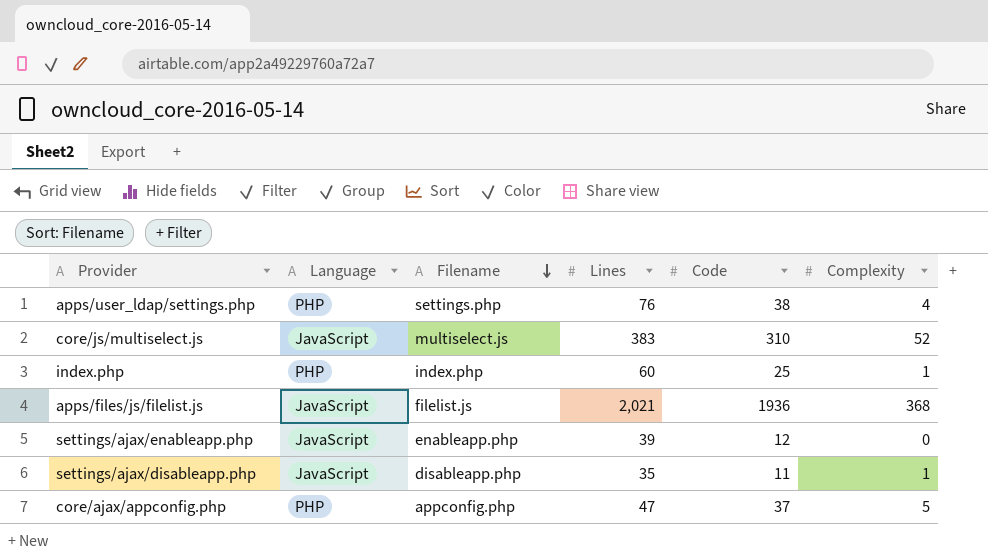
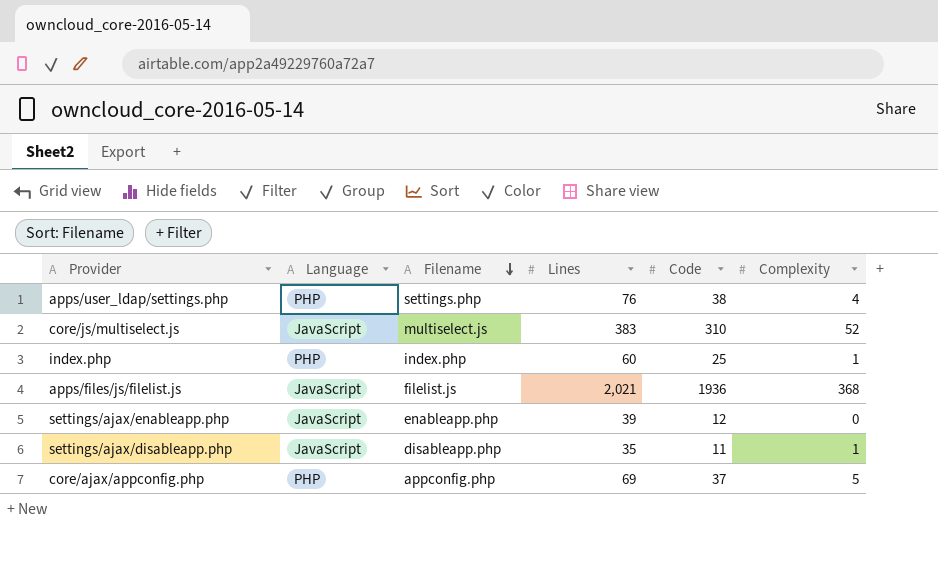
core/ajax/appconfig.php | Lines: 47 -> 69

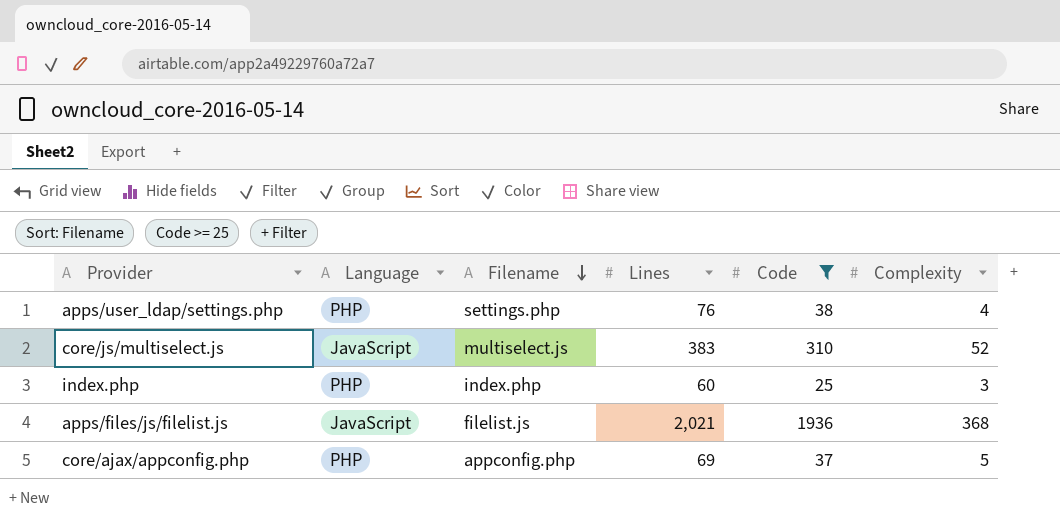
filter: none -> Code >= 25
index.php | Complexity: 1 -> 3

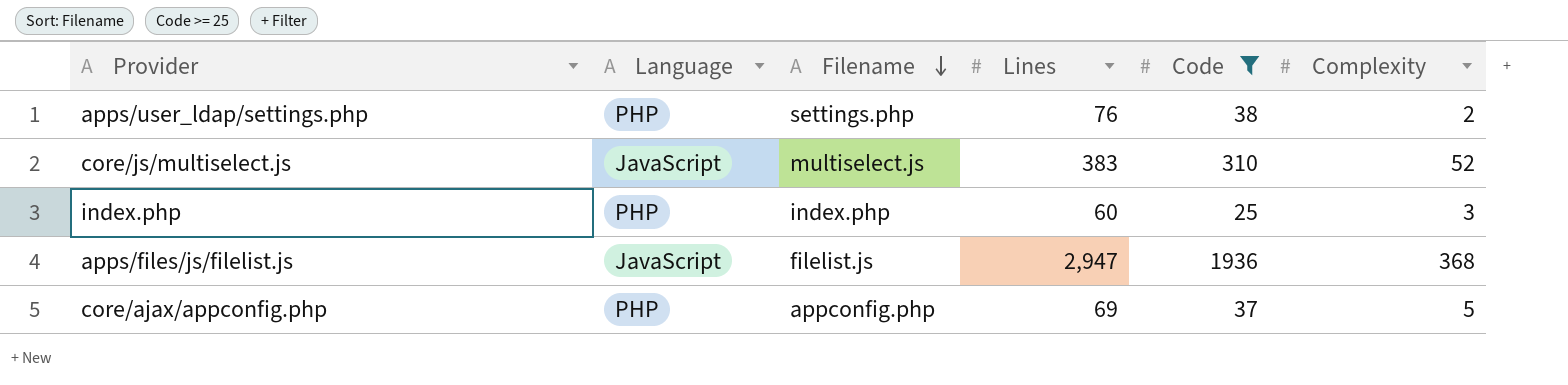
apps/user_ldap/settings.php | Complexity: 4 -> 2
apps/files/js/filelist.js | Lines: 2,021 -> 2,947

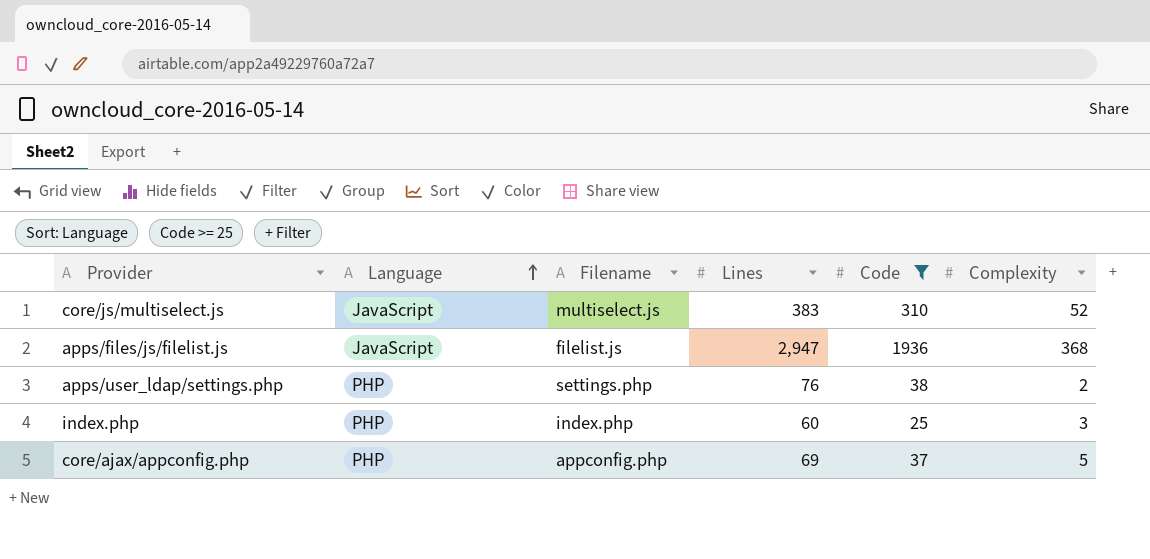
row order: Filename descending -> Language ascending

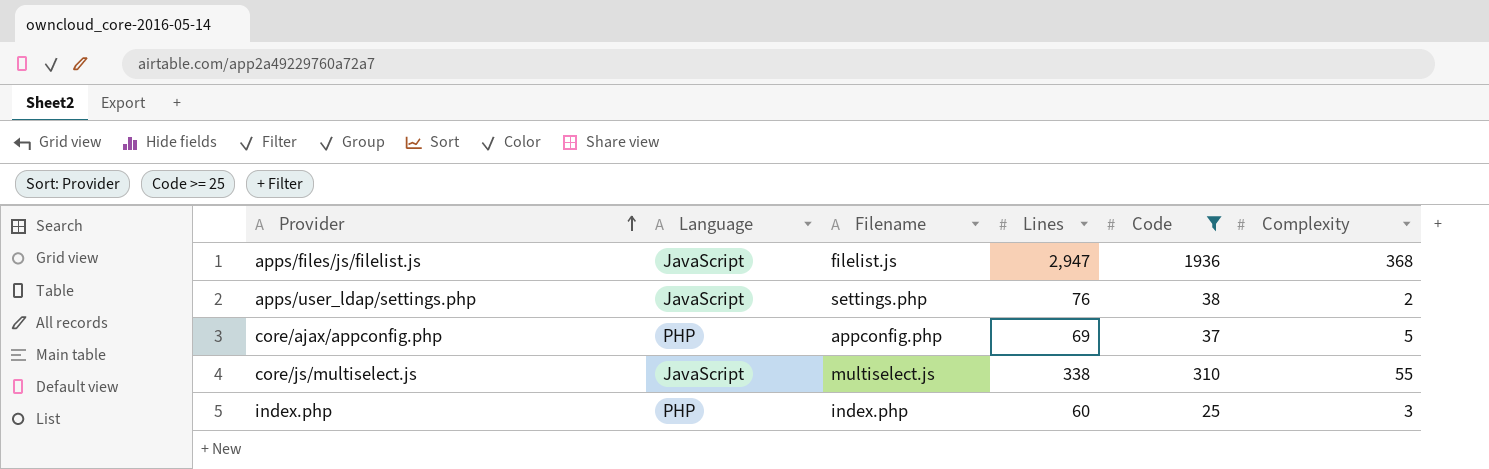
row order: Language ascending -> Provider ascending
apps/user_ldap/settings.php | Language: PHP -> JavaScript
core/js/multiselect.js | Lines: 383 -> 338
core/js/multiselect.js | Complexity: 52 -> 55

